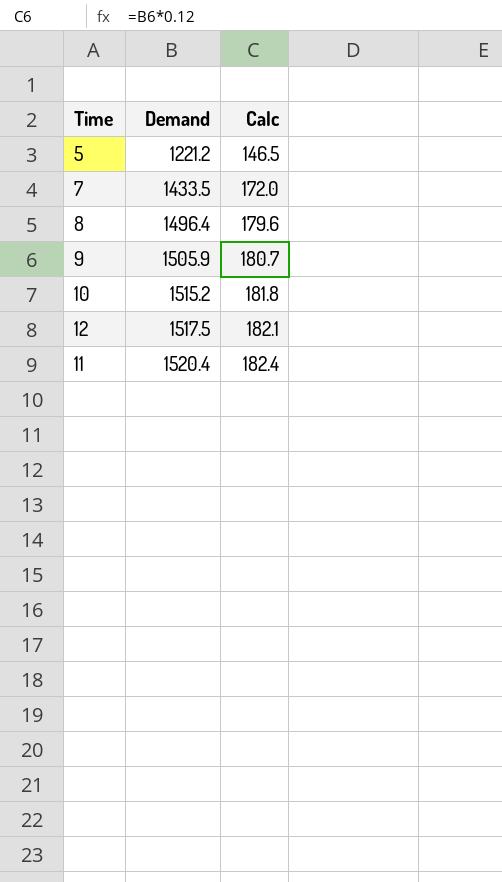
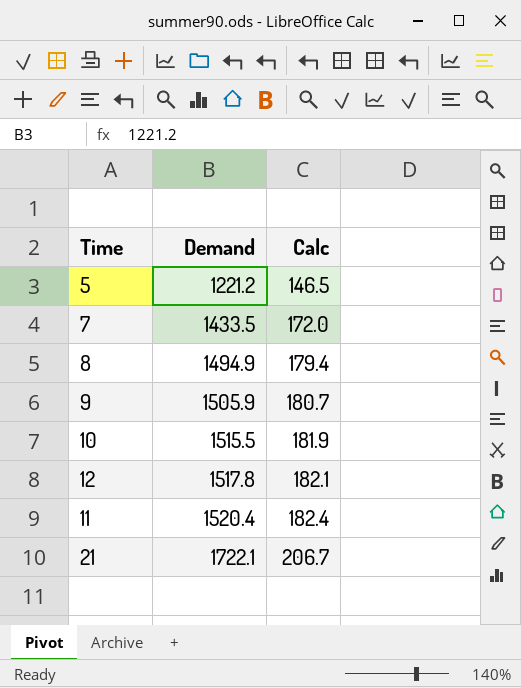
8 | Demand: 1496.4 -> 1494.9
8 | Calc: 179.6 -> 179.4
10 | Demand: 1515.2 -> 1515.5
10 | Calc: 181.8 -> 181.9
12 | Demand: 1517.5 -> 1517.8
row 21: none -> 1722.1 | 206.7

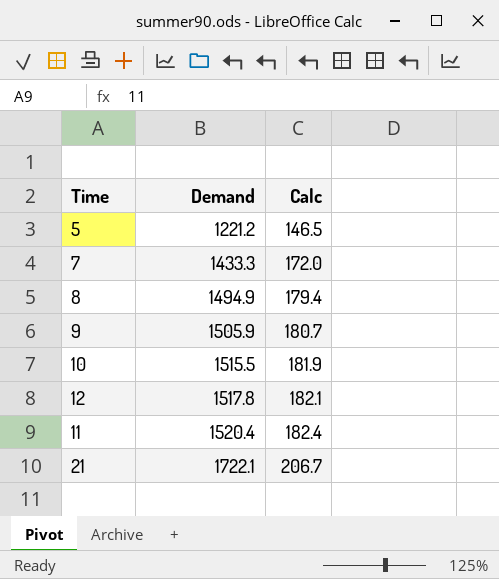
7 | Demand: 1433.5 -> 1433.3

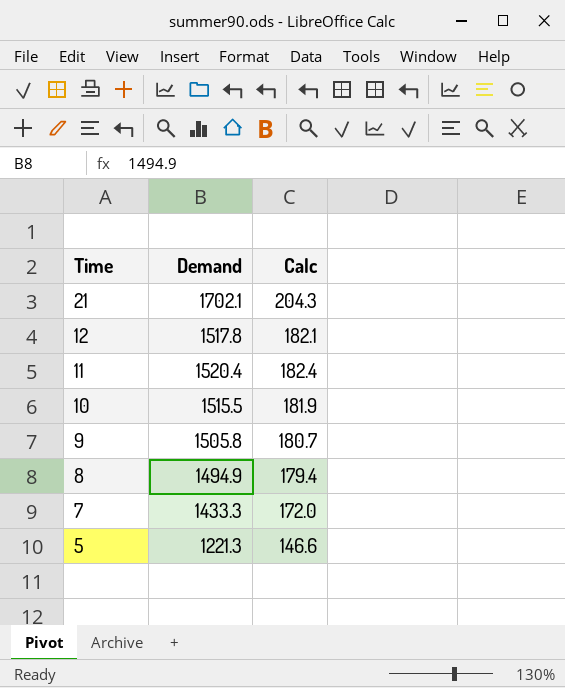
row order: Demand ascending -> Time descending
21 | Demand: 1722.1 -> 1702.1
21 | Calc: 206.7 -> 204.3
9 | Demand: 1505.9 -> 1505.8
5 | Demand: 1221.2 -> 1221.3
5 | Calc: 146.5 -> 146.6

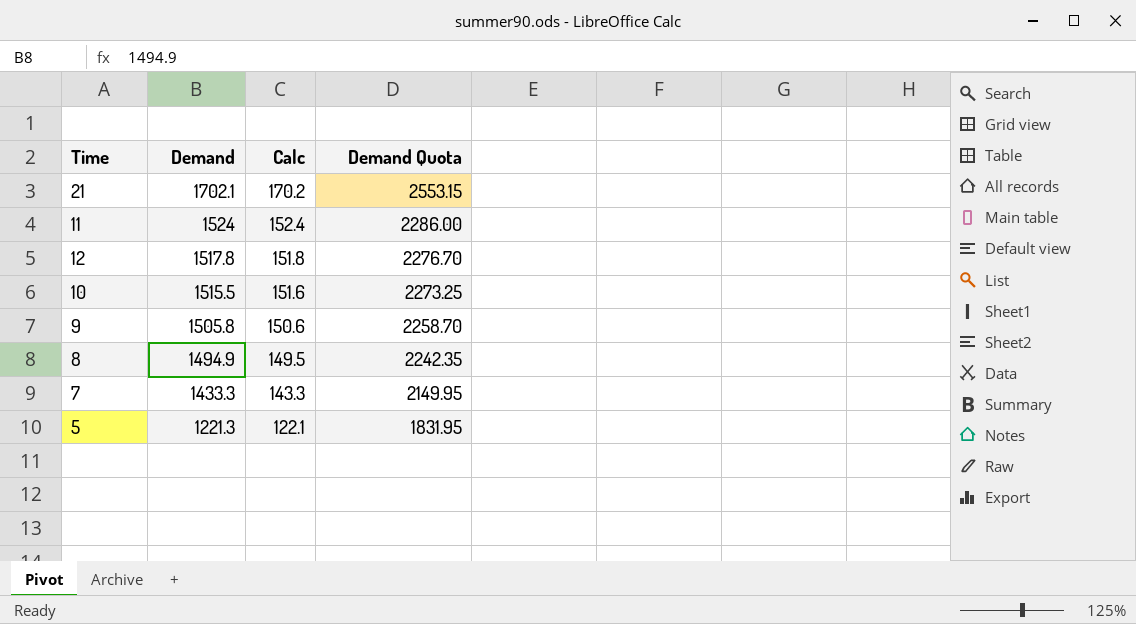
row order: Time descending -> Demand descending
column Calc | formula: [Demand] * 0.12 -> [Demand] * 0.1
column Demand Quota | formula: none -> [Demand] * 1.5
11 | Demand: 1520.4 -> 1524

